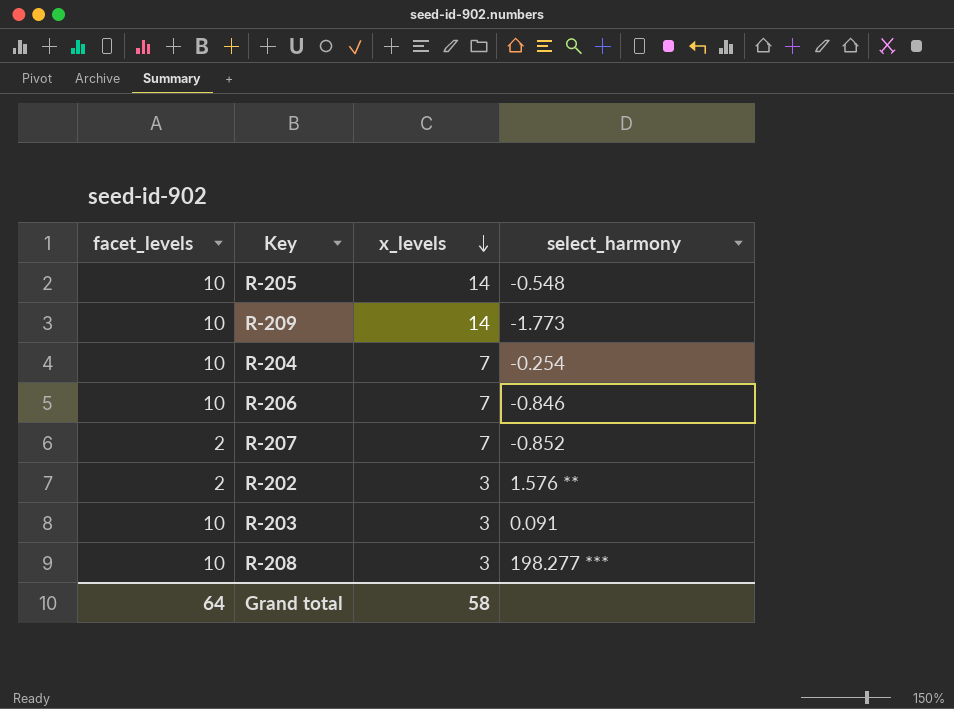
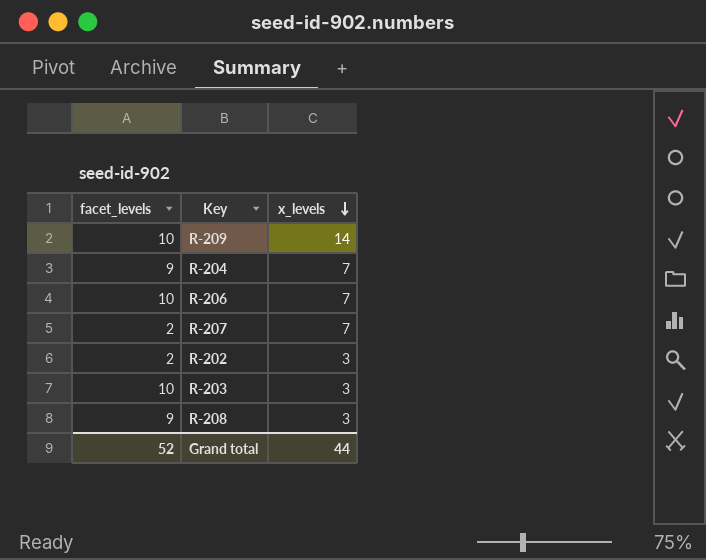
column select_harmony | position: 4 -> none
row R-205: 10 | 14 | -0.548 -> none
R-204 | facet_levels: 10 -> 9
R-208 | facet_levels: 10 -> 9
Grand total | facet_levels: 64 -> 52
Grand total | x_levels: 58 -> 44

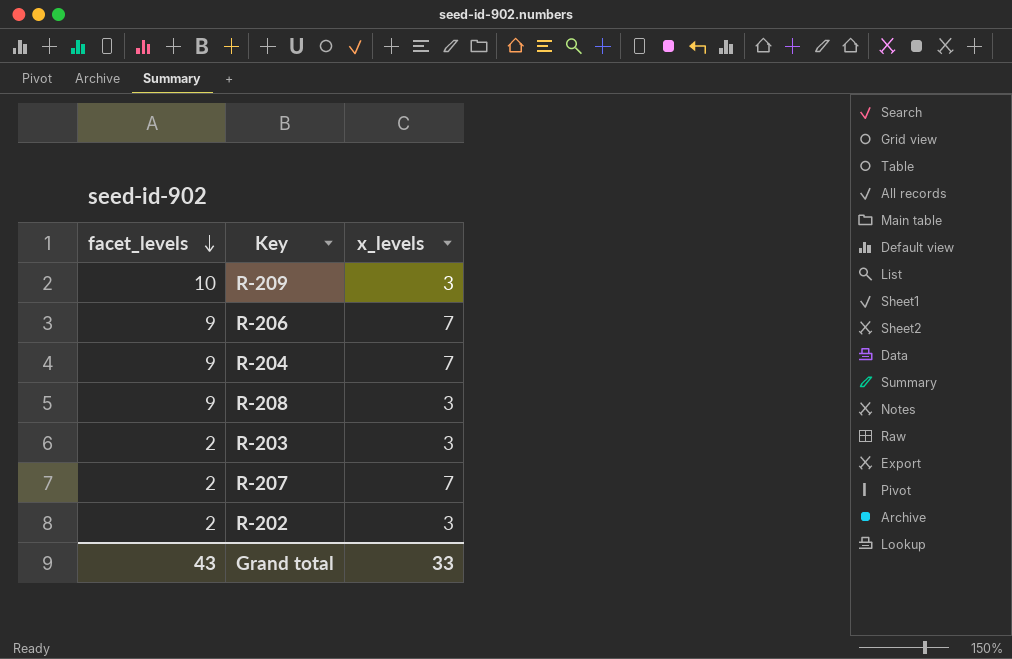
row order: x_levels descending -> facet_levels descending
R-209 | x_levels: 14 -> 3
R-206 | facet_levels: 10 -> 9
R-203 | facet_levels: 10 -> 2
Grand total | facet_levels: 52 -> 43
Grand total | x_levels: 44 -> 33

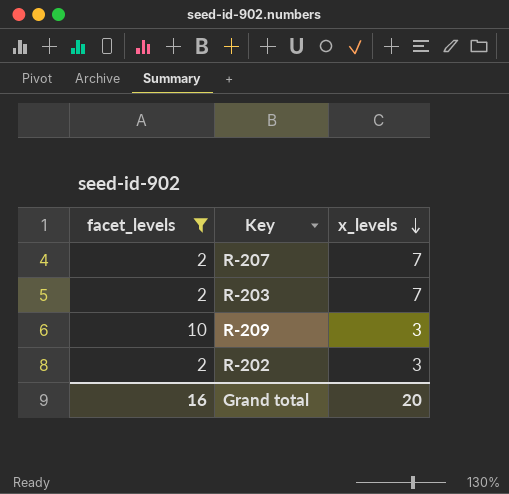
filter: none -> facet_levels != 9
row order: facet_levels descending -> x_levels descending
R-203 | x_levels: 3 -> 7
Grand total | facet_levels: 43 -> 16
Grand total | x_levels: 33 -> 20

